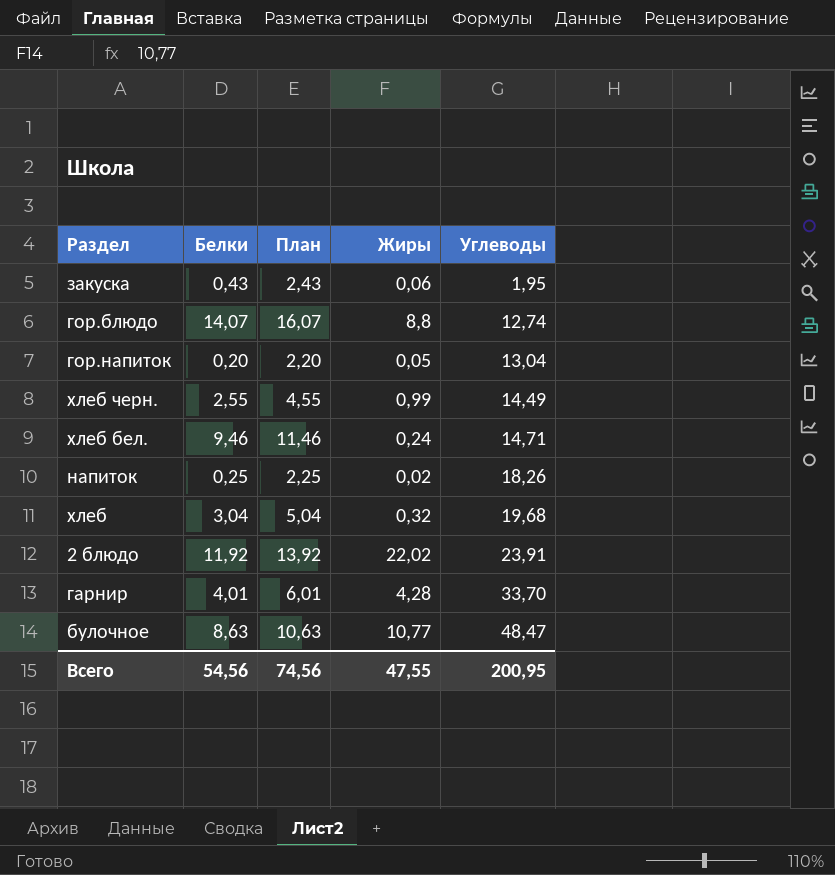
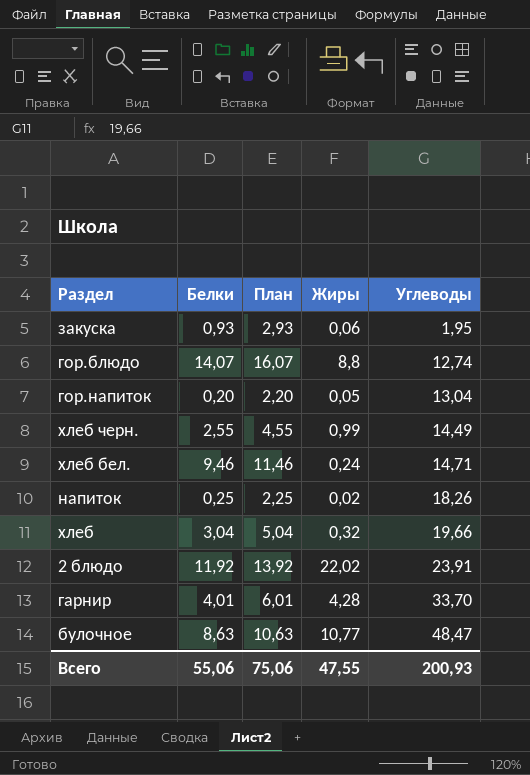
закуска | Белки: 0,43 -> 0,93
закуска | План: 2,43 -> 2,93
хлеб | Углеводы: 19,68 -> 19,66
Всего | Белки: 54,56 -> 55,06
Всего | План: 74,56 -> 75,06
Всего | Углеводы: 200,95 -> 200,93

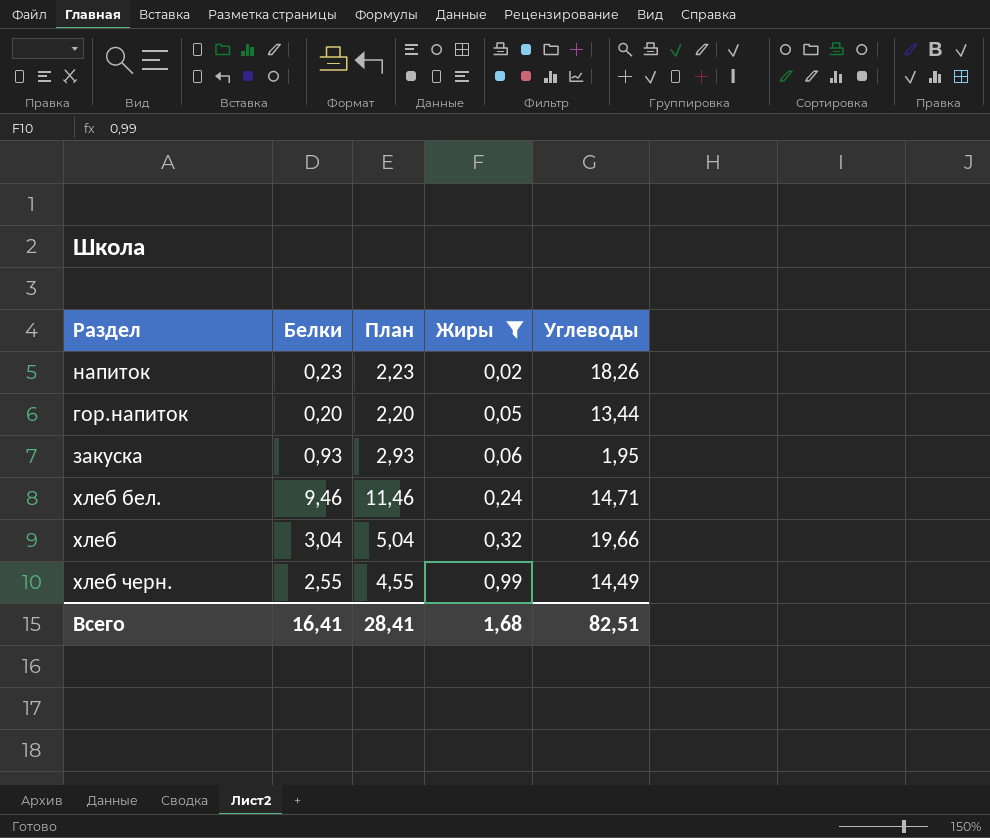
filter: none -> Жиры <= 0,99
row order: Углеводы ascending -> Жиры ascending
напиток | Белки: 0,25 -> 0,23
напиток | План: 2,25 -> 2,23
гор.напиток | Углеводы: 13,04 -> 13,44
Всего | Белки: 55,06 -> 16,41
Всего | План: 75,06 -> 28,41
Всего | Жиры: 47,55 -> 1,68
Всего | Углеводы: 200,93 -> 82,51

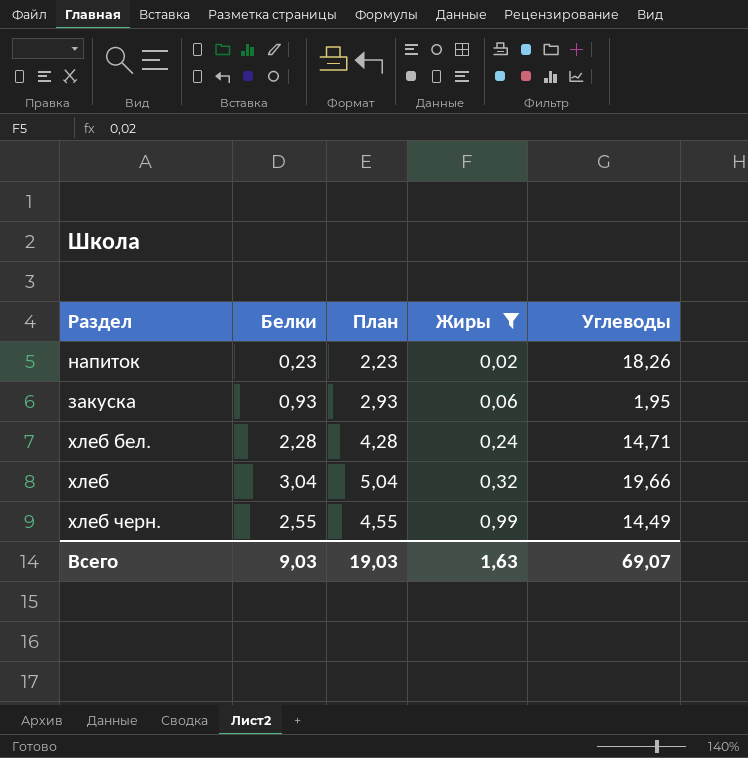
row гор.напиток: 0,20 | 2,20 | 0,05 | 13,44 -> none
хлеб бел. | Белки: 9,46 -> 2,28
хлеб бел. | План: 11,46 -> 4,28
Всего | Белки: 16,41 -> 9,03
Всего | План: 28,41 -> 19,03
Всего | Жиры: 1,68 -> 1,63
Всего | Углеводы: 82,51 -> 69,07

